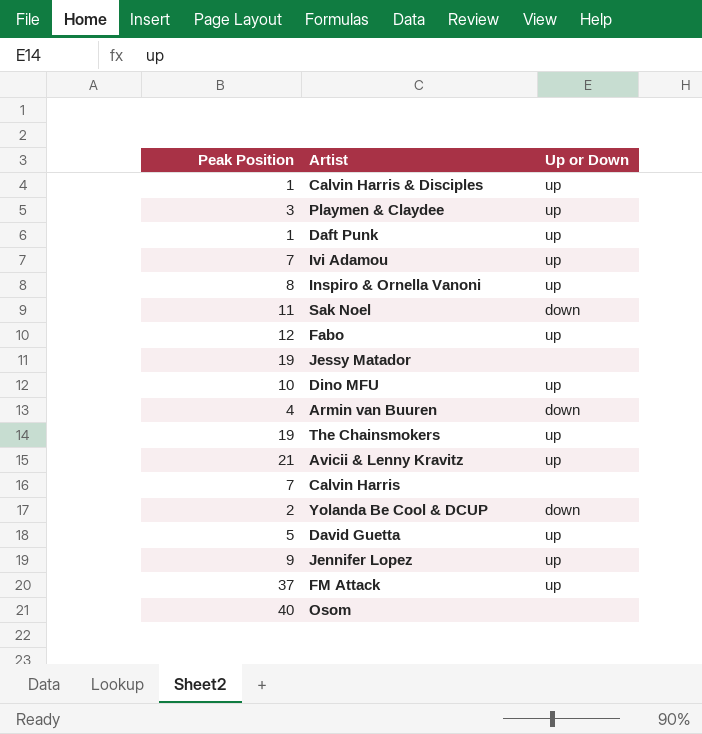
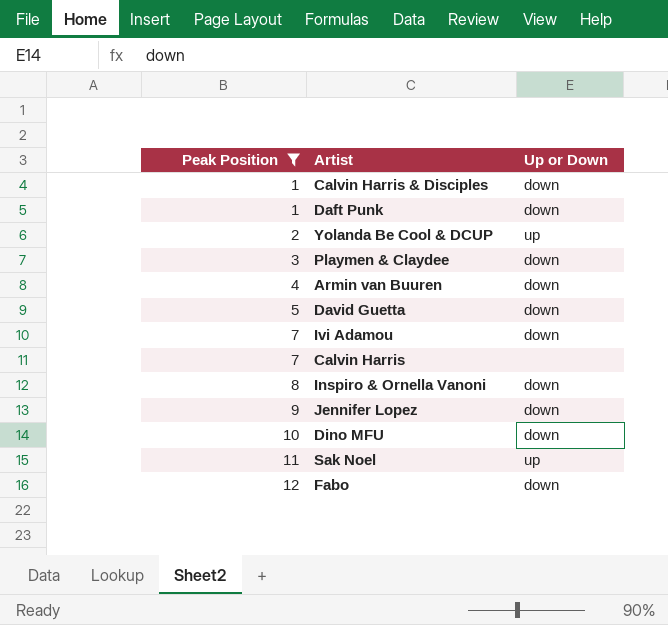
filter: none -> Peak Position <= 12
row order: none -> Peak Position ascending
Calvin Harris & Disciples | Up or Down: up -> down
Daft Punk | Up or Down: up -> down
Yolanda Be Cool & DCUP | Up or Down: down -> up
Playmen & Claydee | Up or Down: up -> down
David Guetta | Up or Down: up -> down
Ivi Adamou | Up or Down: up -> down
Inspiro & Ornella Vanoni | Up or Down: up -> down
Jennifer Lopez | Up or Down: up -> down
Dino MFU | Up or Down: up -> down
Sak Noel | Up or Down: down -> up
Fabo | Up or Down: up -> down

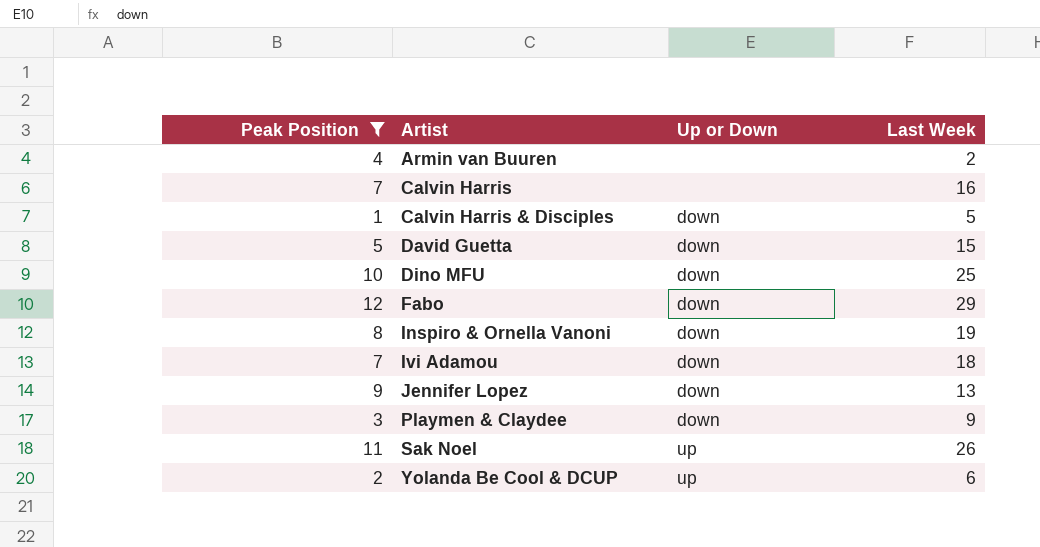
row order: Peak Position ascending -> Artist ascending
column Last Week | position: none -> 4
row Daft Punk: 1 | down -> none
Armin van Buuren | Up or Down: down -> none

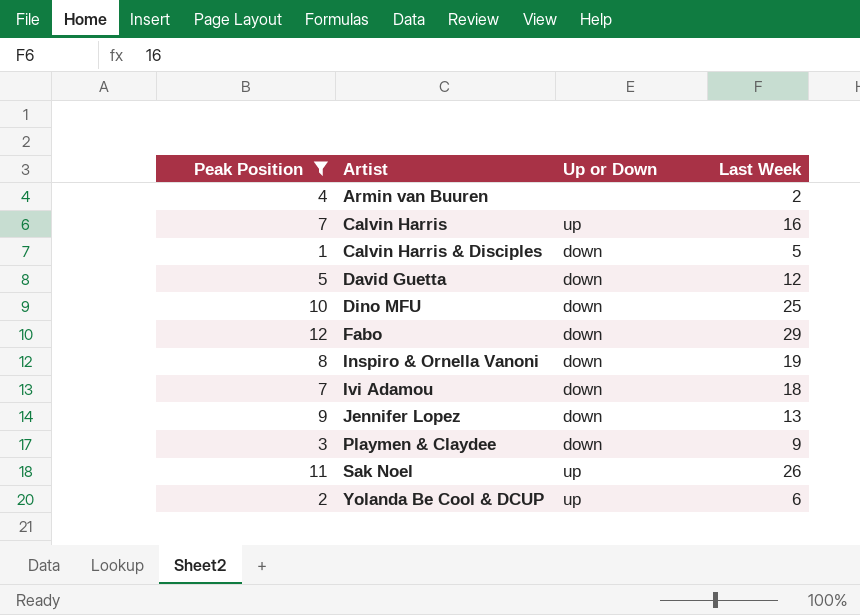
Calvin Harris | Up or Down: none -> up
David Guetta | Last Week: 15 -> 12

